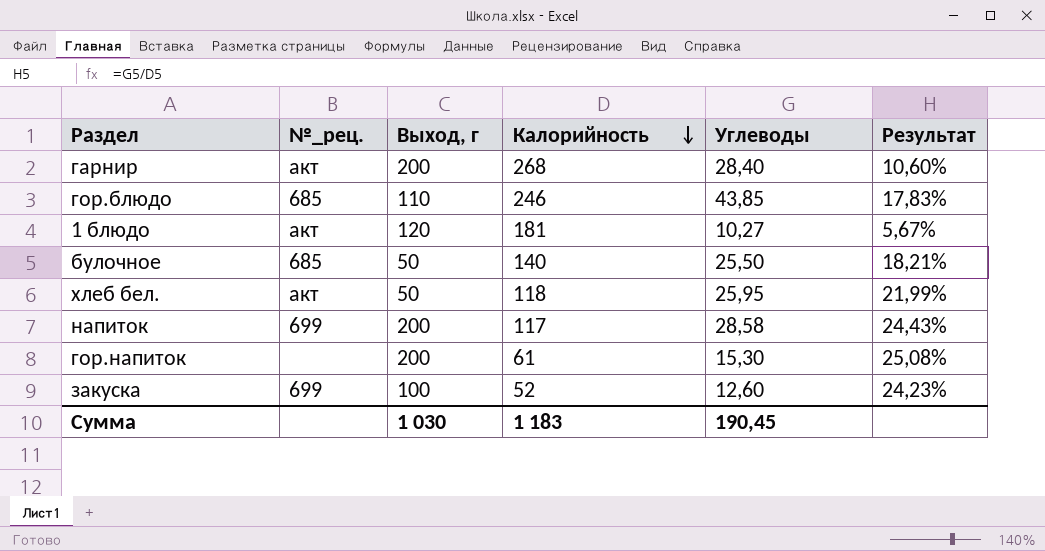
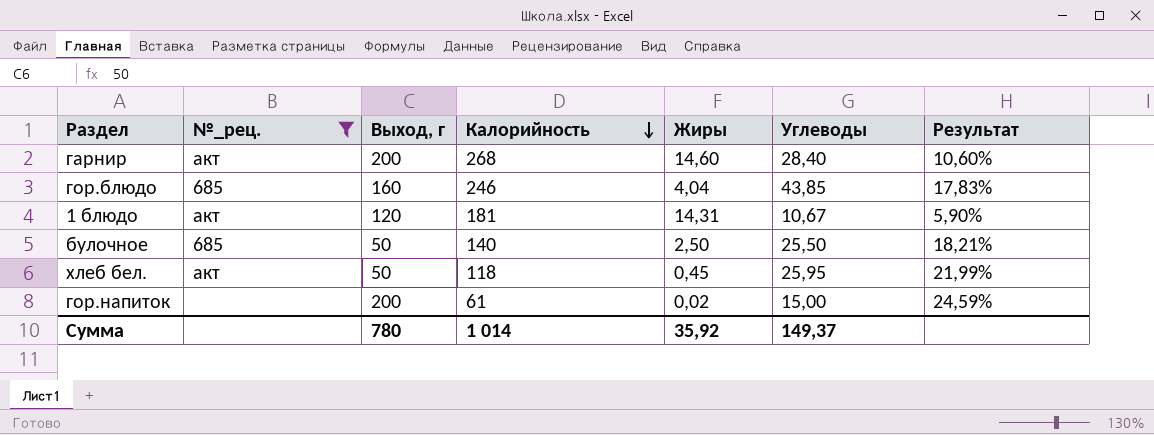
filter: none -> №_рец. != 699
column Жиры | position: none -> 5
гор.блюдо | Выход, г: 110 -> 160
1 блюдо | Углеводы: 10,27 -> 10,67
1 блюдо | Результат: 5,67% -> 5,90%
гор.напиток | Углеводы: 15,30 -> 15,00
гор.напиток | Результат: 25,08% -> 24,59%
Сумма | Выход, г: 1 030 -> 780
Сумма | Калорийность: 1 183 -> 1 014
Сумма | Углеводы: 190,45 -> 149,37

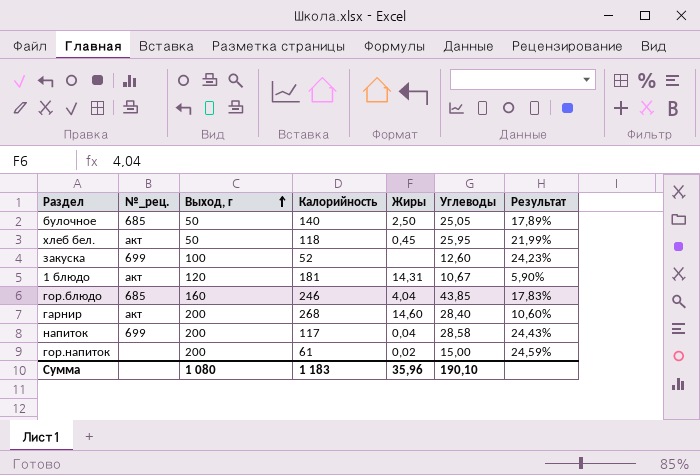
filter: №_рец. != 699 -> none
row order: Калорийность descending -> Выход, г ascending
булочное | Углеводы: 25,50 -> 25,05
булочное | Результат: 18,21% -> 17,89%
Сумма | Выход, г: 780 -> 1 080
Сумма | Калорийность: 1 014 -> 1 183
Сумма | Жиры: 35,92 -> 35,96
Сумма | Углеводы: 149,37 -> 190,10

